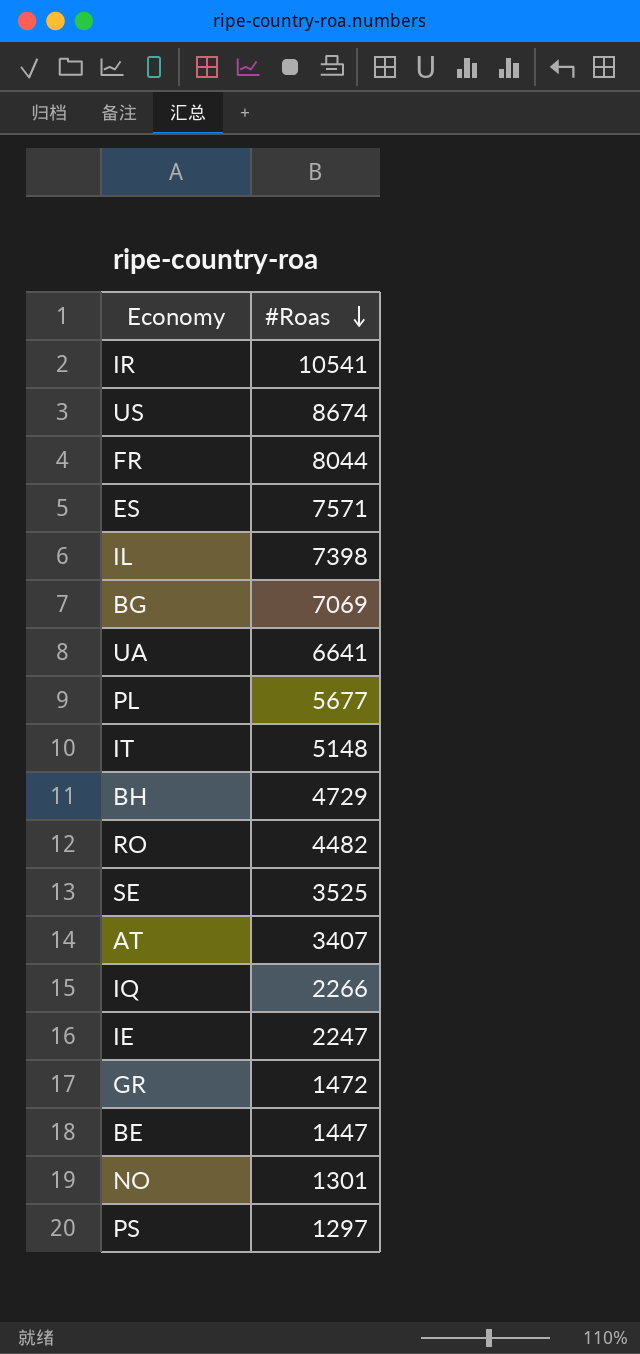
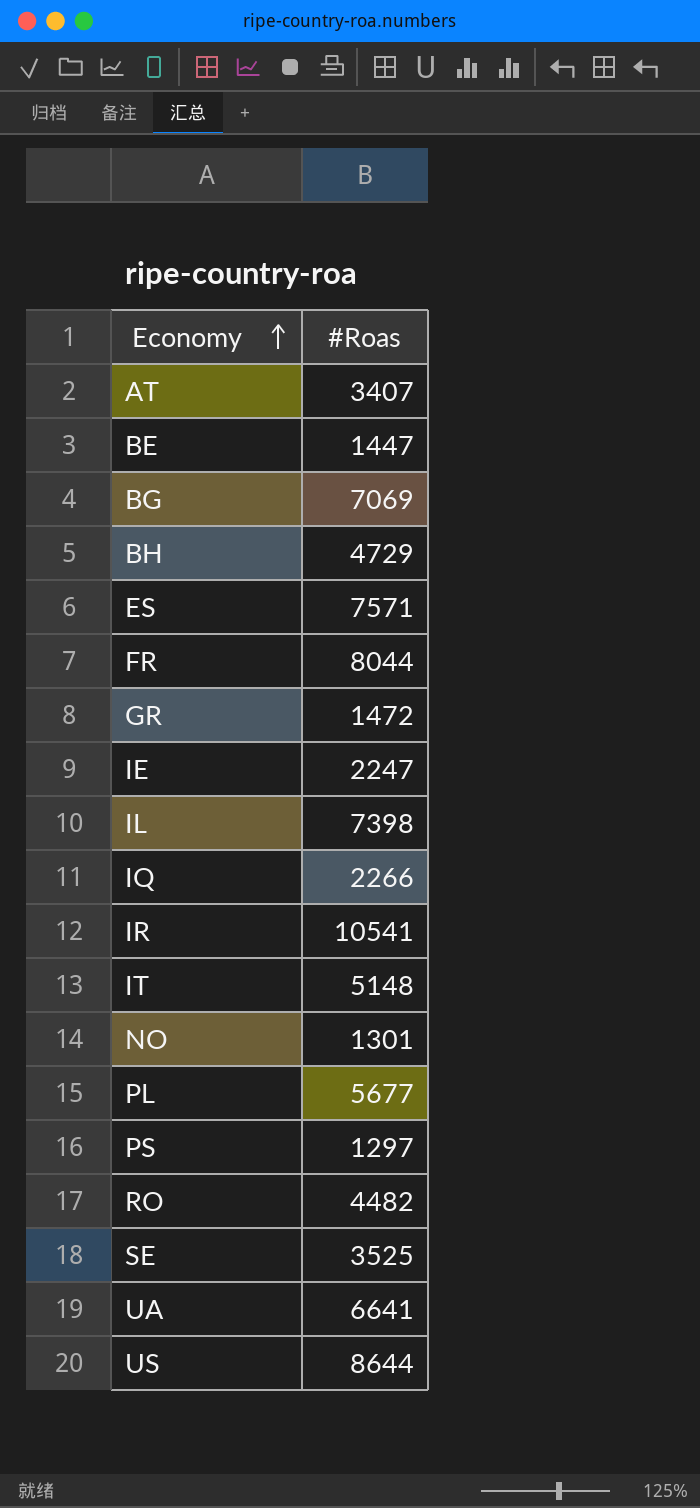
row order: #Roas descending -> Economy ascending
US | #Roas: 8674 -> 8644

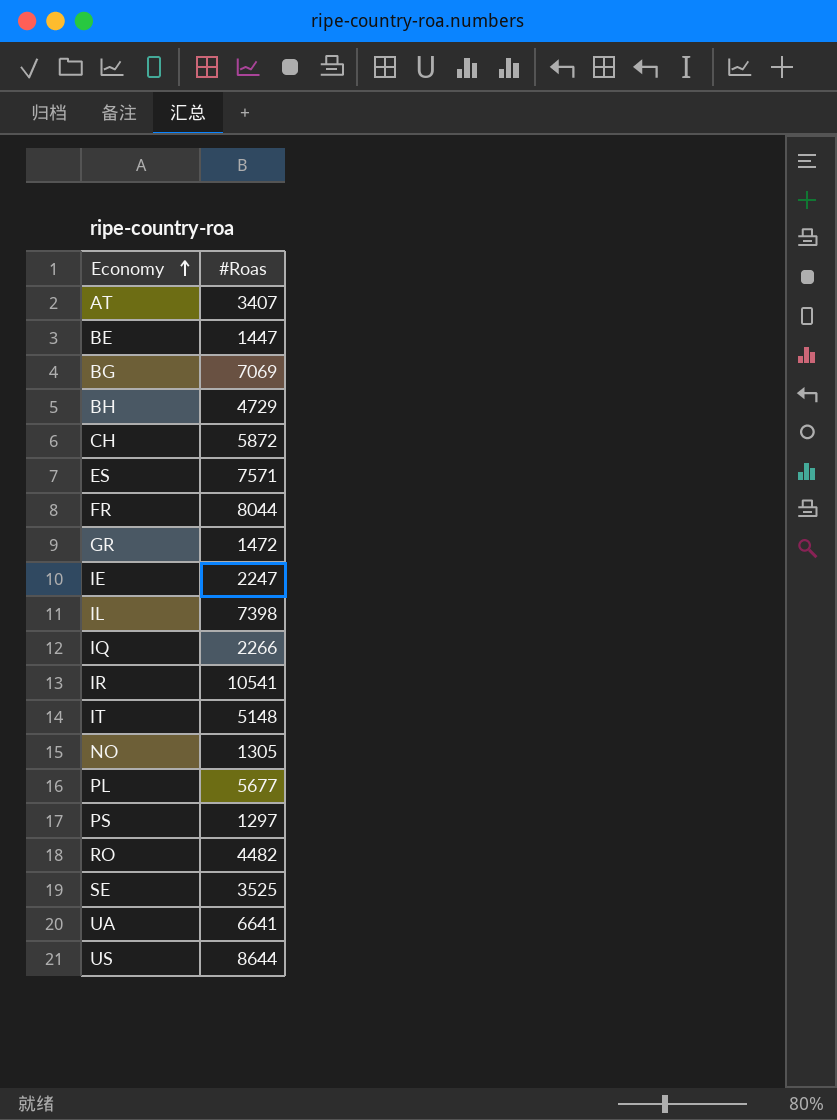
row CH: none -> 5872
NO | #Roas: 1301 -> 1305

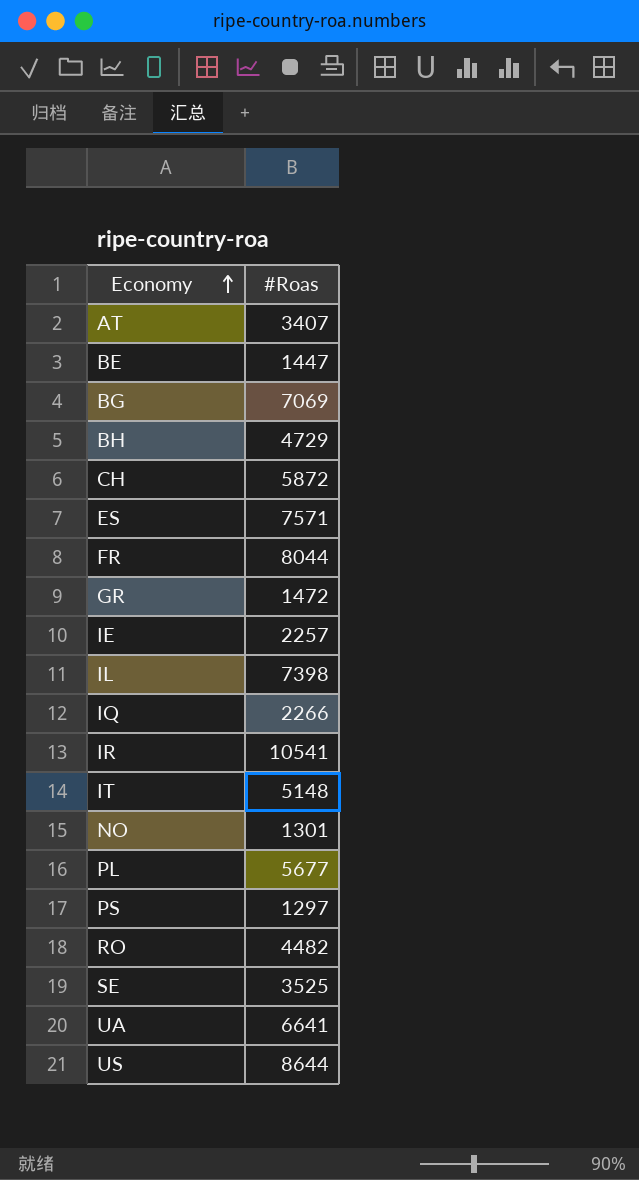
IE | #Roas: 2247 -> 2257
NO | #Roas: 1305 -> 1301

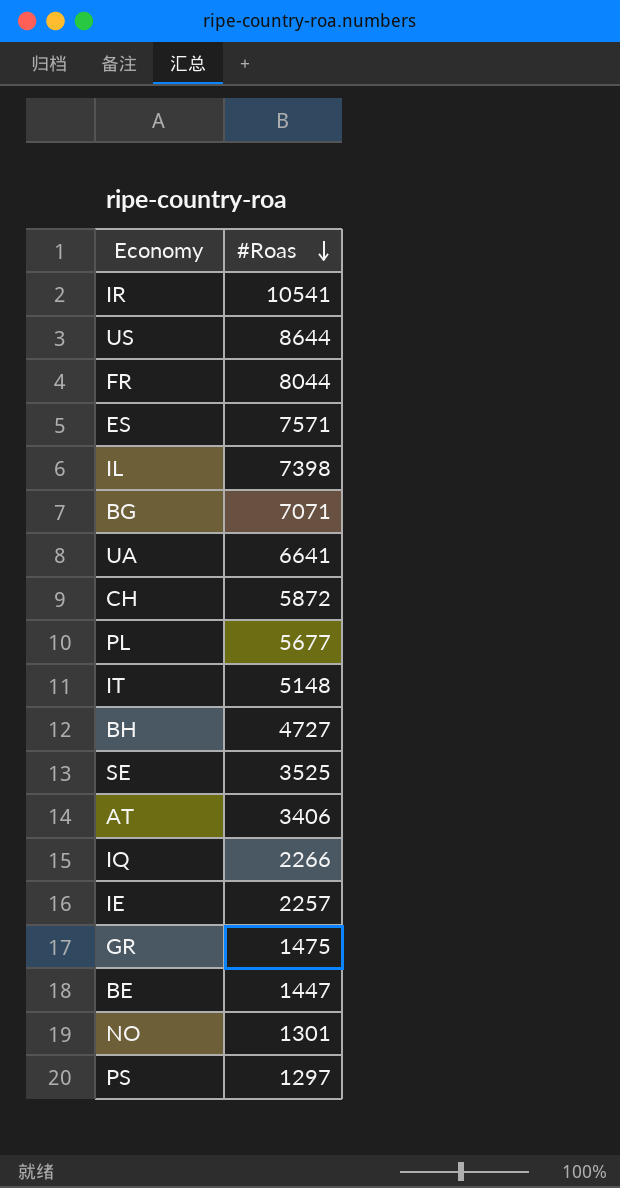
row order: Economy ascending -> #Roas descending
row RO: 4482 -> none
BG | #Roas: 7069 -> 7071
BH | #Roas: 4729 -> 4727
AT | #Roas: 3407 -> 3406
GR | #Roas: 1472 -> 1475

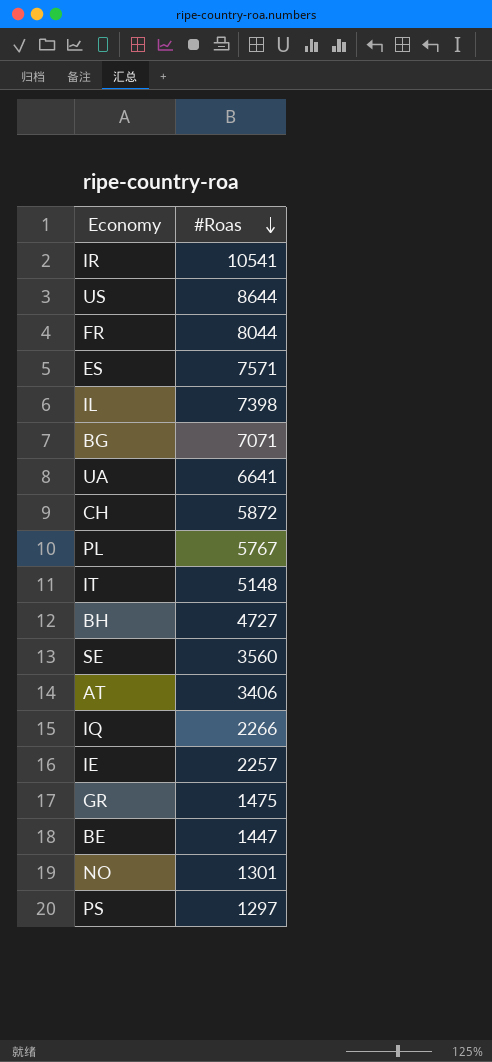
PL | #Roas: 5677 -> 5767
SE | #Roas: 3525 -> 3560

